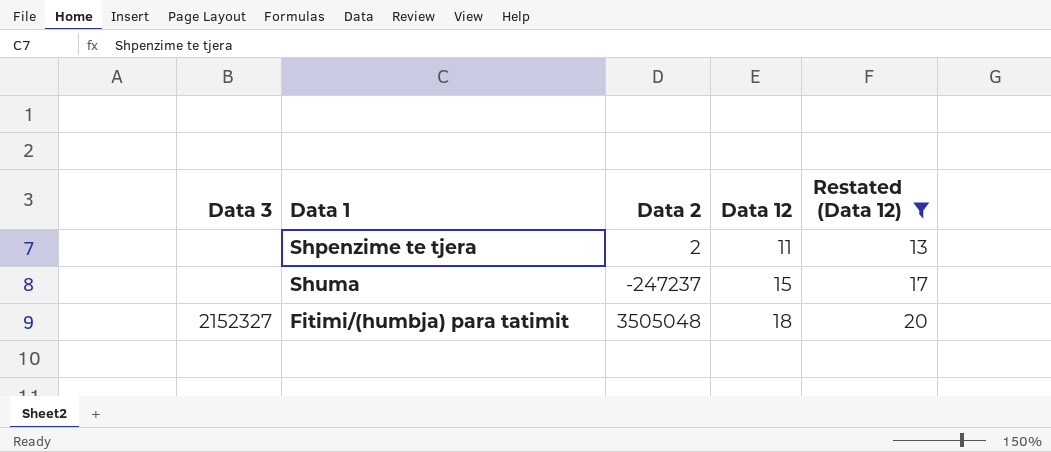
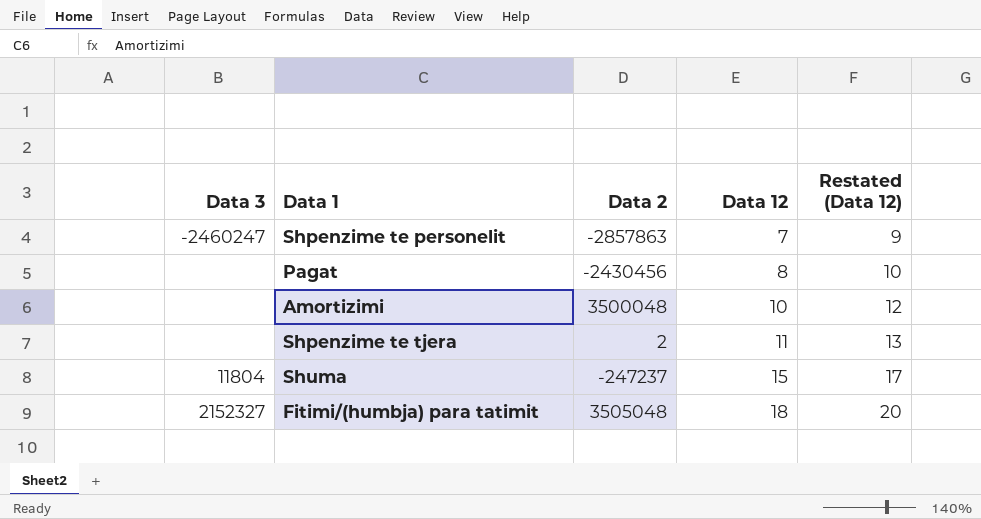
filter: Restated (Data 12) >= 13 -> none
Shuma | Data 3: none -> 11804

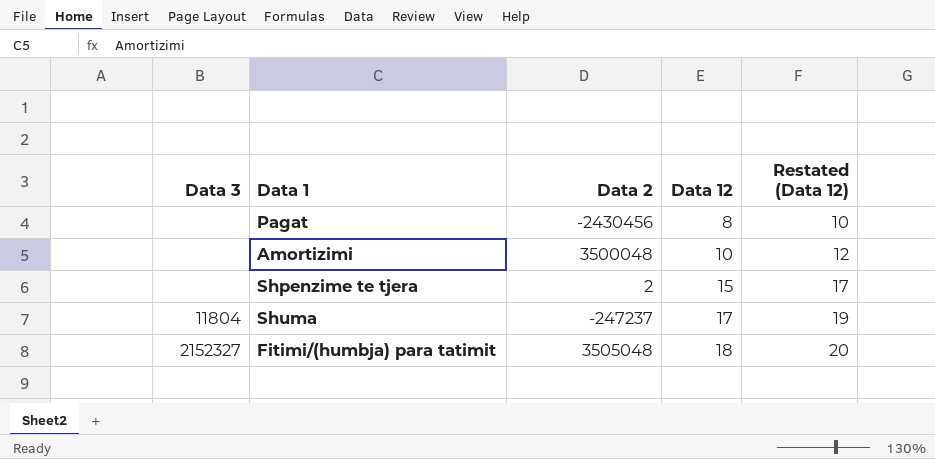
row Shpenzime te personelit: -2460247 | -2857863 | 7 | 9 -> none
Shpenzime te tjera | Data 12: 11 -> 15
Shpenzime te tjera | Restated (Data 12): 13 -> 17
Shuma | Data 12: 15 -> 17
Shuma | Restated (Data 12): 17 -> 19

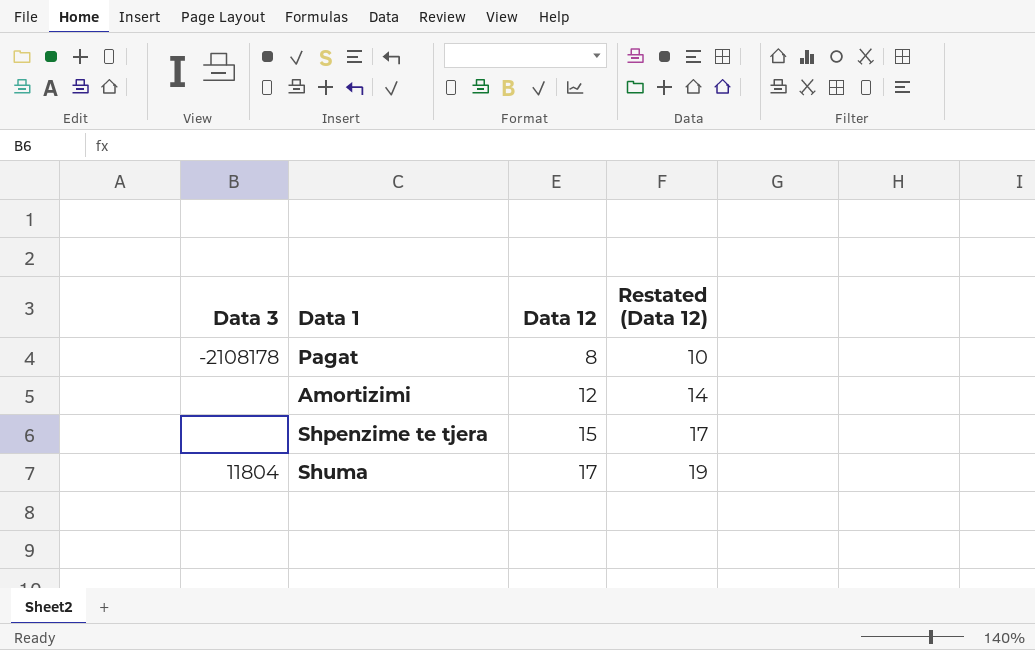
column Data 2 | position: 3 -> none
row Fitimi/(humbja) para tatimit: 2152327 | 3505048 | 18 | 20 -> none
Pagat | Data 3: none -> -2108178
Amortizimi | Data 12: 10 -> 12
Amortizimi | Restated (Data 12): 12 -> 14

